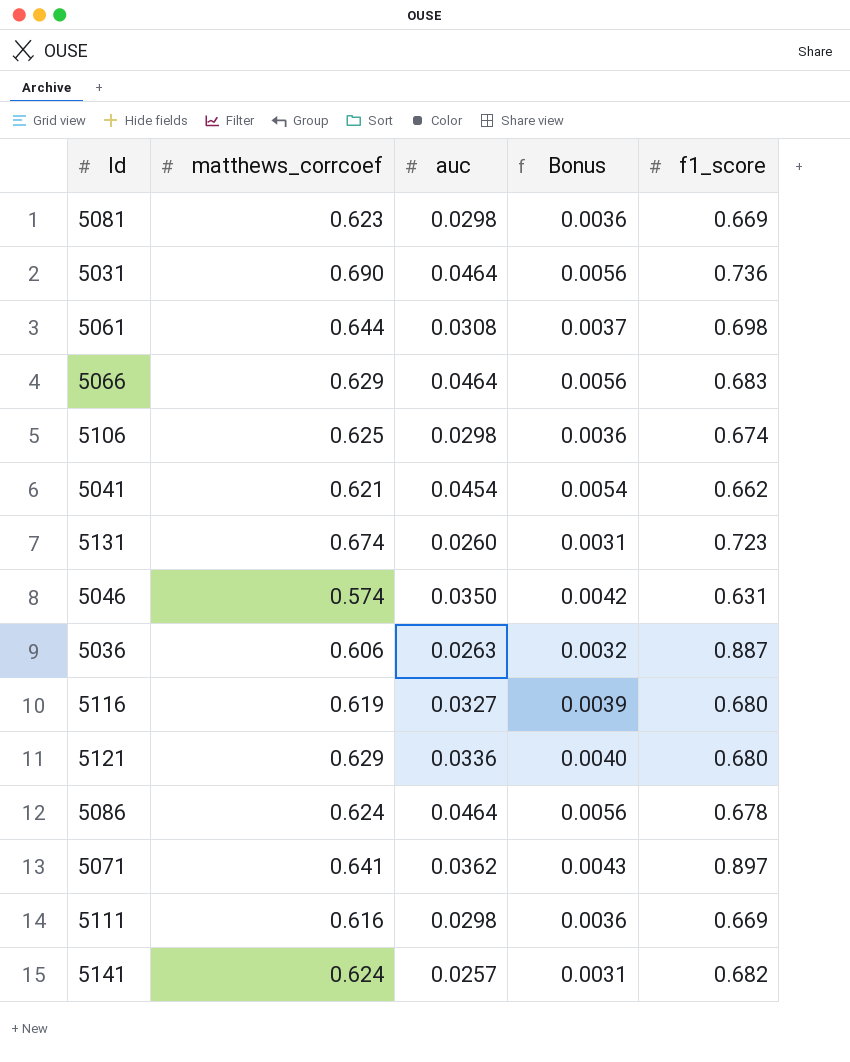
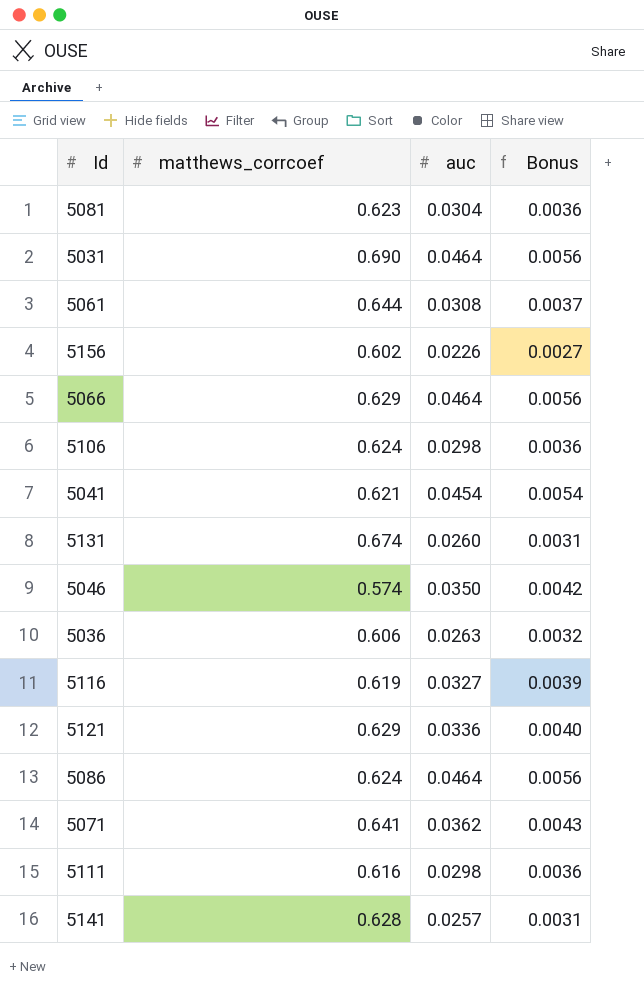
column f1_score | position: 5 -> none
5081 | auc: 0.0298 -> 0.0304
row 5156: none -> 0.602 | 0.0226 | 0.0027
5106 | matthews_corrcoef: 0.625 -> 0.624
5141 | matthews_corrcoef: 0.624 -> 0.628

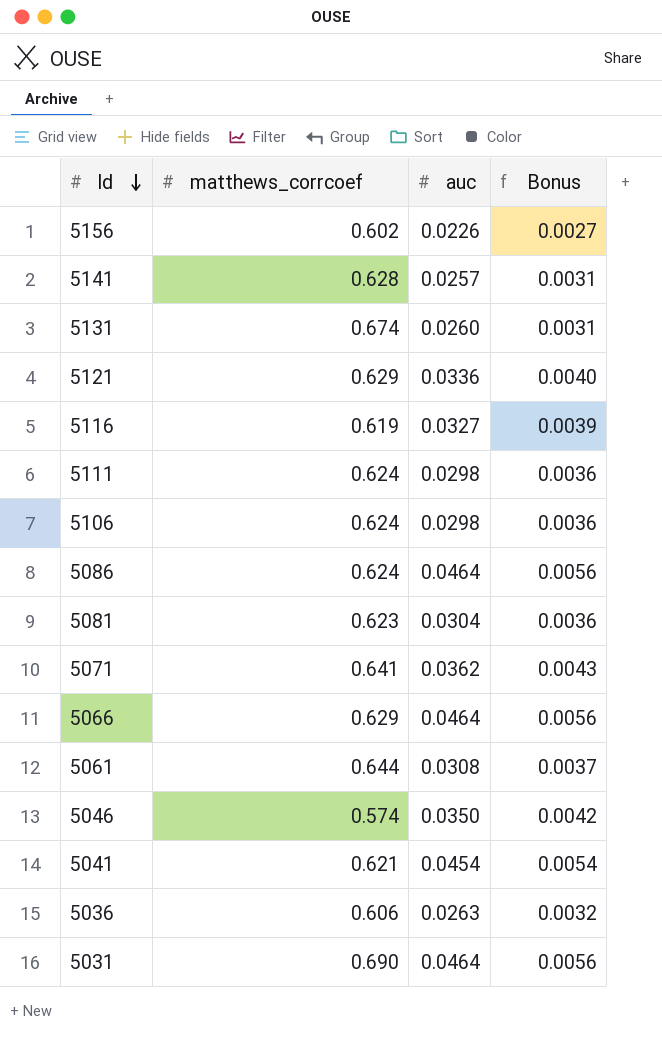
row order: none -> Id descending
5111 | matthews_corrcoef: 0.616 -> 0.624

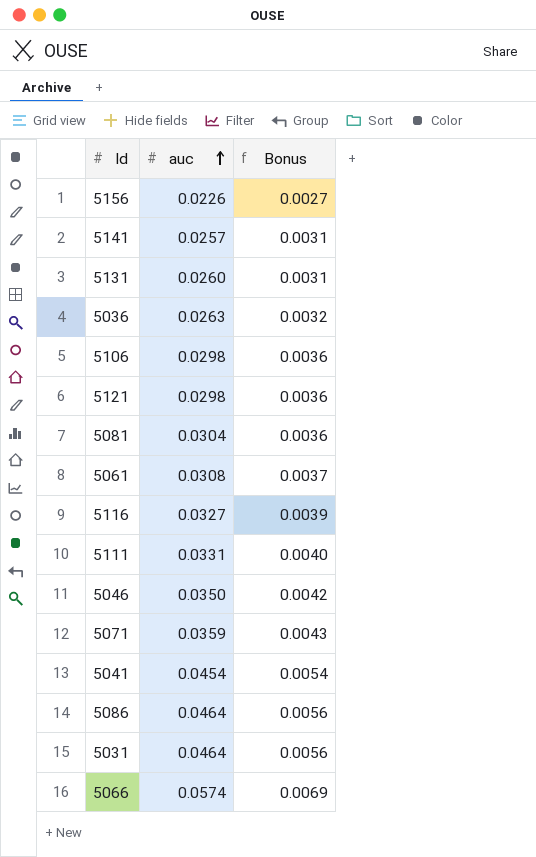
row order: Id descending -> auc ascending
column matthews_corrcoef | position: 2 -> none
5121 | auc: 0.0336 -> 0.0298
5121 | Bonus: 0.0040 -> 0.0036
5111 | auc: 0.0298 -> 0.0331
5111 | Bonus: 0.0036 -> 0.0040
5071 | auc: 0.0362 -> 0.0359
5066 | auc: 0.0464 -> 0.0574
5066 | Bonus: 0.0056 -> 0.0069

